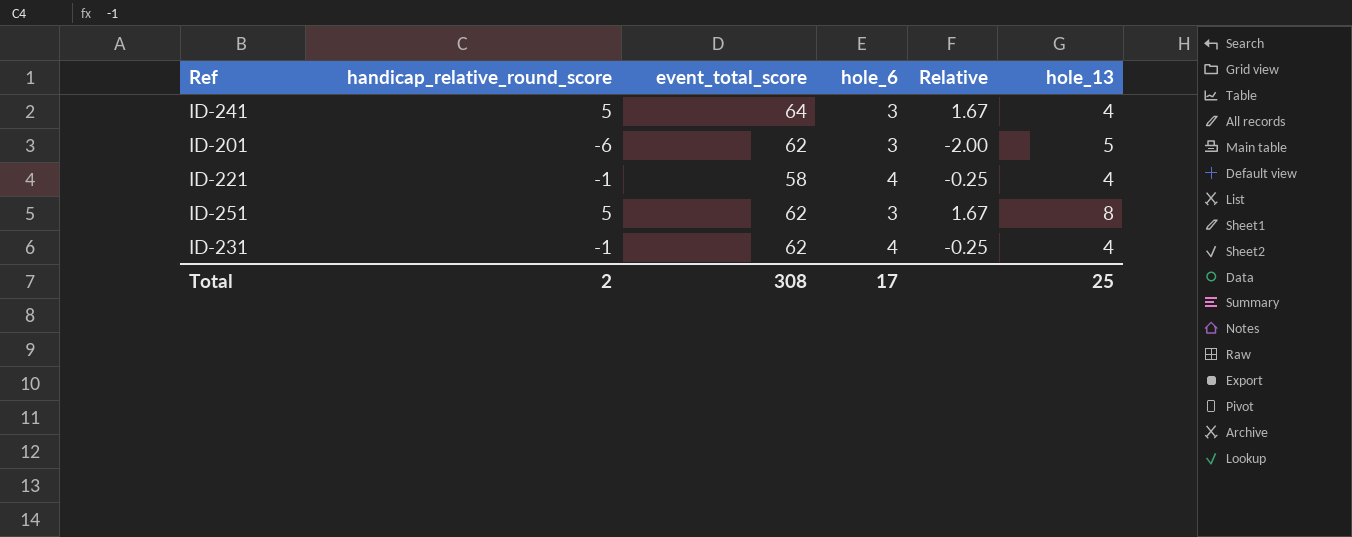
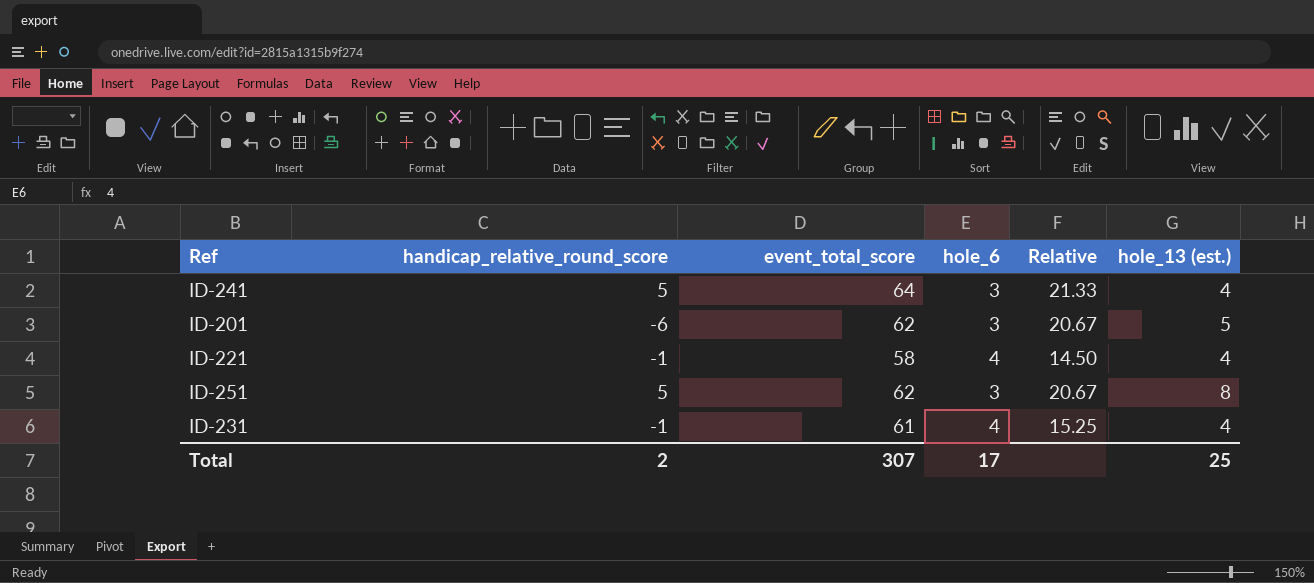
column Relative | formula: [handicap_relative_round_score] / [hole_6] -> [event_total_score] / [hole_6]
column name: hole_13 -> hole_13 (est.)
ID-231 | event_total_score: 62 -> 61
Total | event_total_score: 308 -> 307

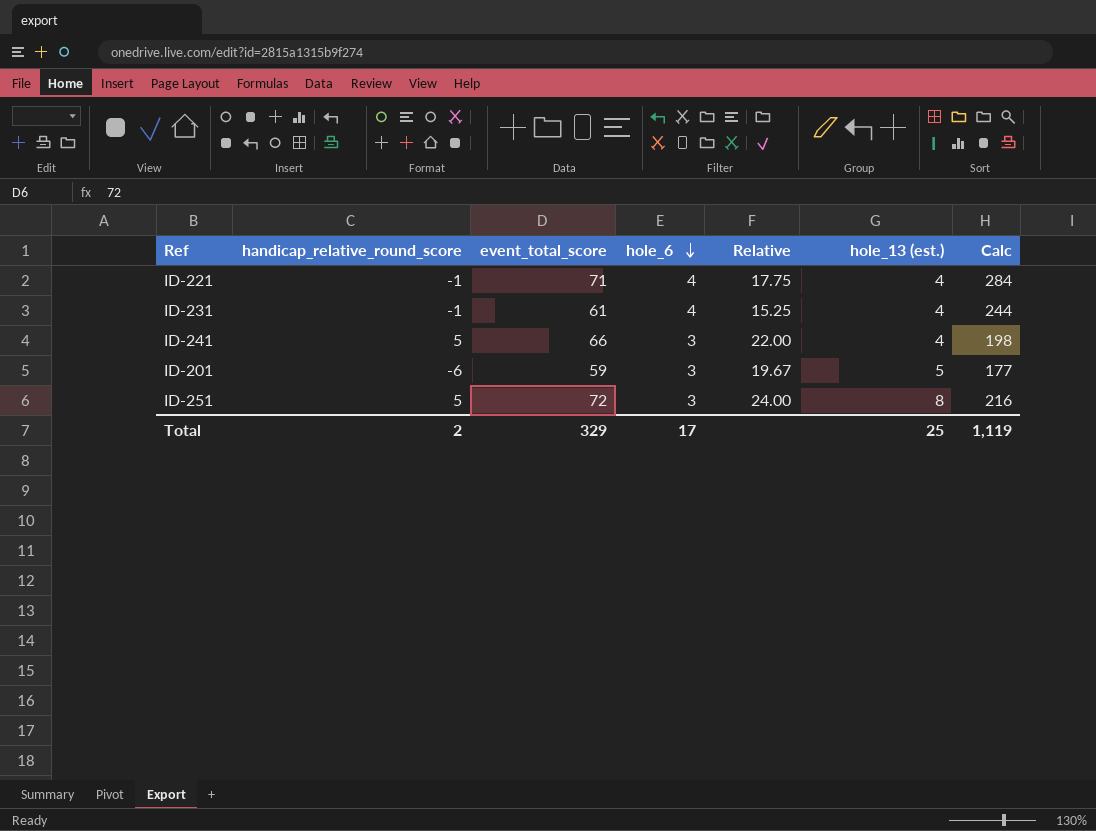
row order: none -> hole_6 descending
column Calc | formula: none -> [event_total_score] * [hole_6]
ID-221 | event_total_score: 58 -> 71
ID-221 | Relative: 14.50 -> 17.75
ID-241 | event_total_score: 64 -> 66
ID-241 | Relative: 21.33 -> 22.00
ID-201 | event_total_score: 62 -> 59
ID-201 | Relative: 20.67 -> 19.67
ID-251 | event_total_score: 62 -> 72
ID-251 | Relative: 20.67 -> 24.00
Total | event_total_score: 307 -> 329

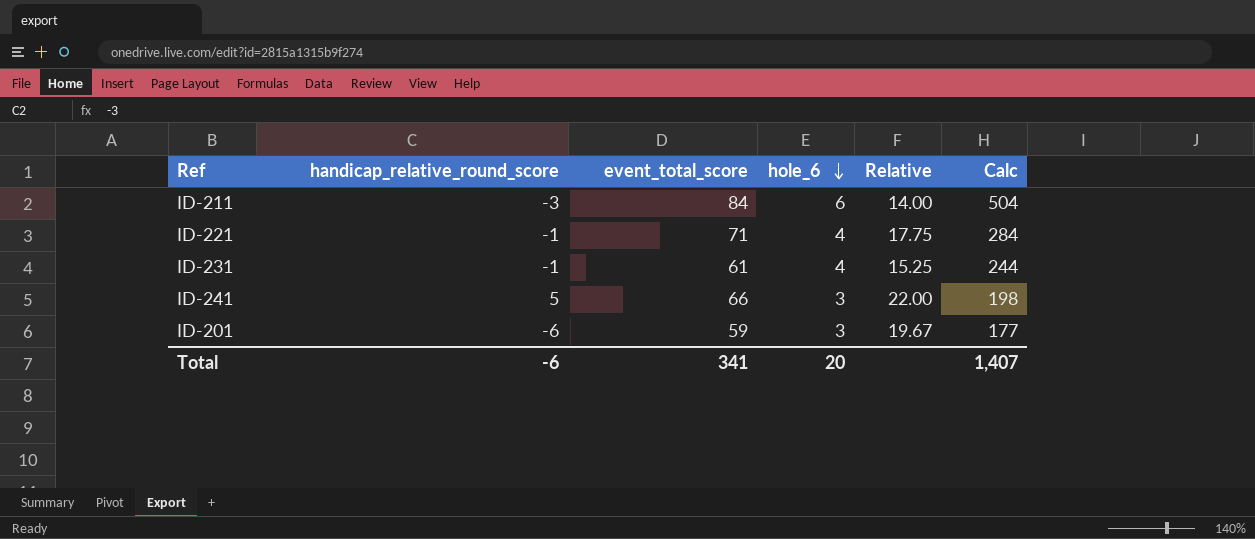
column hole_13 (est.) | position: 6 -> none
row ID-251: 5 | 72 | 3 | 24.00 | 8 | 216 -> none
row ID-211: none -> -3 | 84 | 6 | 14.00 | 504
Total | handicap_relative_round_score: 2 -> -6
Total | event_total_score: 329 -> 341
Total | hole_6: 17 -> 20
Total | Calc: 1,119 -> 1,407

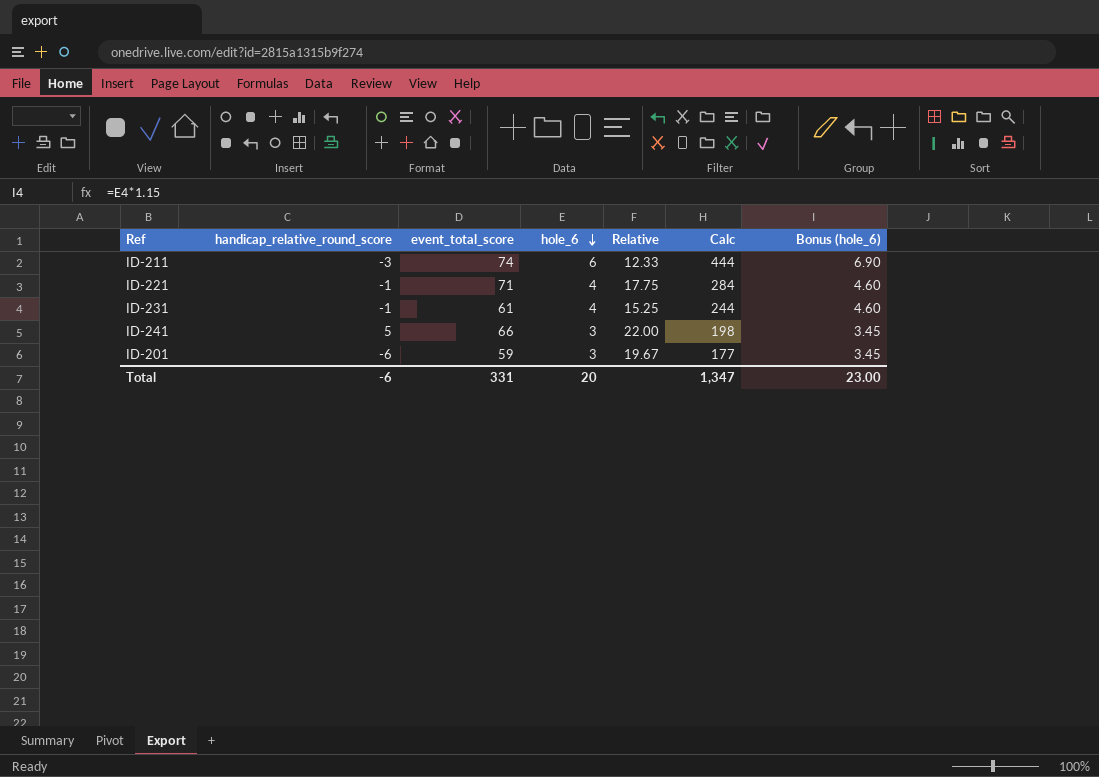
column Bonus (hole_6) | formula: none -> [hole_6] * 1.15
ID-211 | event_total_score: 84 -> 74
ID-211 | Relative: 14.00 -> 12.33
ID-211 | Calc: 504 -> 444
Total | event_total_score: 341 -> 331
Total | Calc: 1,407 -> 1,347

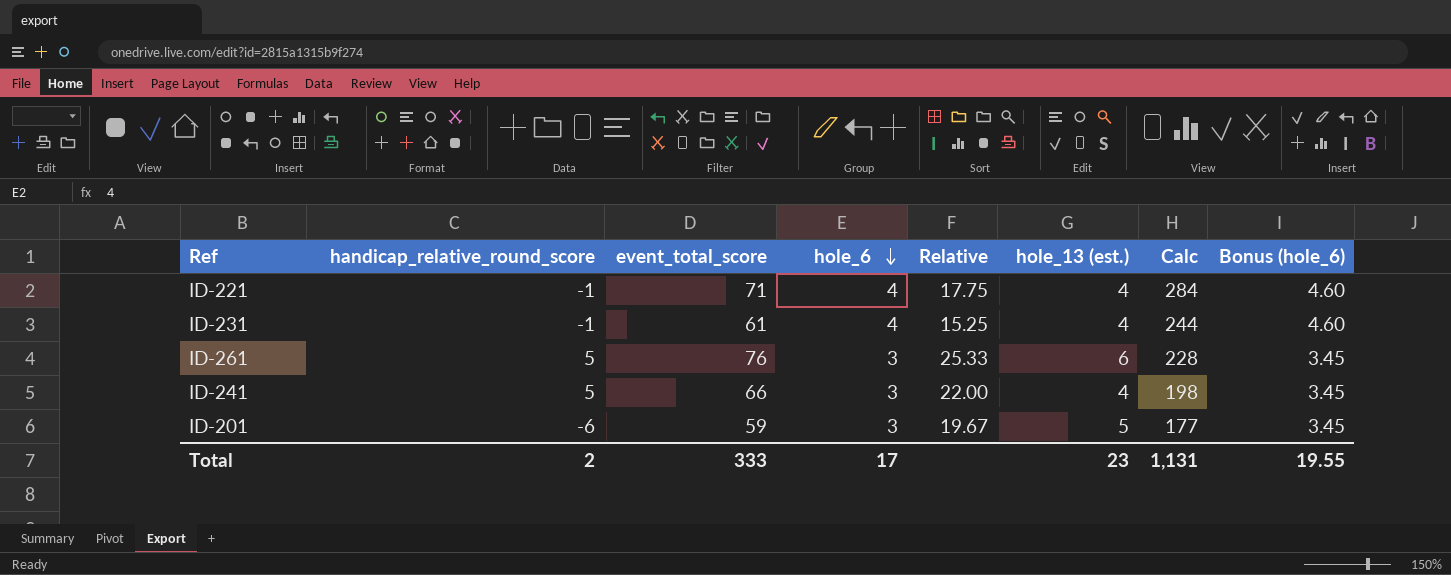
column hole_13 (est.) | position: none -> 6
row ID-211: -3 | 74 | 6 | 12.33 | 444 | 6.90 -> none
row ID-261: none -> 5 | 76 | 3 | 25.33 | 6 | 228 | 3.45
Total | handicap_relative_round_score: -6 -> 2
Total | event_total_score: 331 -> 333
Total | hole_6: 20 -> 17
Total | Calc: 1,347 -> 1,131
Total | Bonus (hole_6): 23.00 -> 19.55

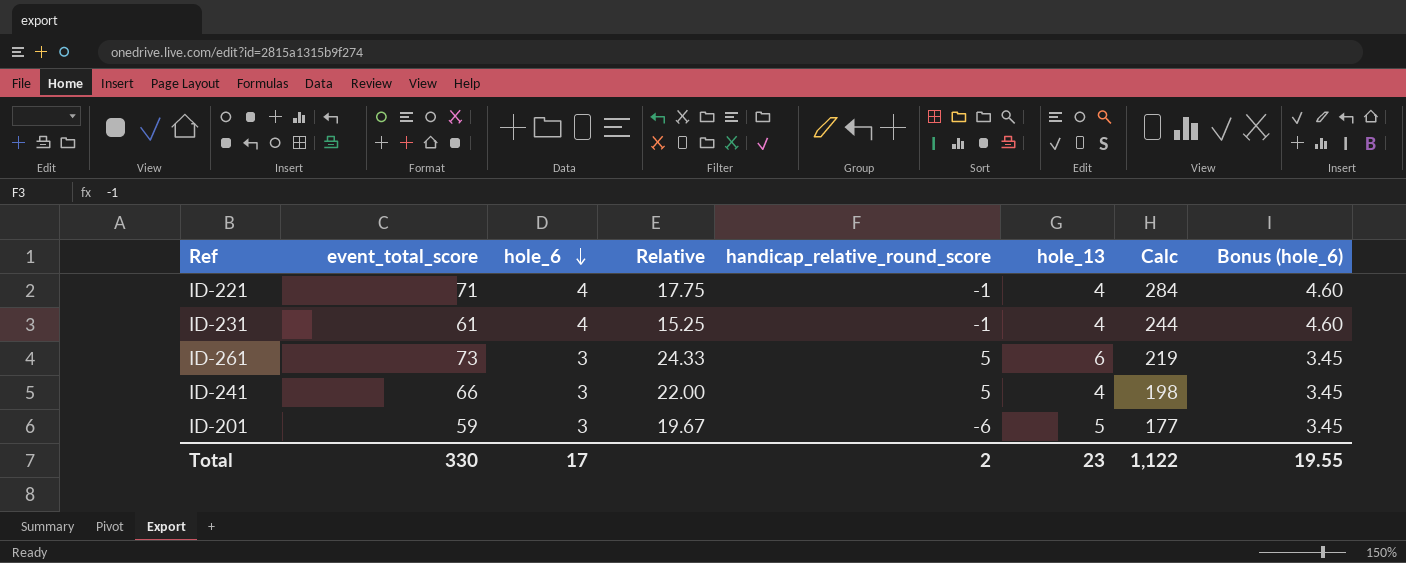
column handicap_relative_round_score | position: 2 -> 5
column name: hole_13 (est.) -> hole_13
ID-261 | event_total_score: 76 -> 73
ID-261 | Relative: 25.33 -> 24.33
ID-261 | Calc: 228 -> 219
Total | event_total_score: 333 -> 330
Total | Calc: 1,131 -> 1,122

